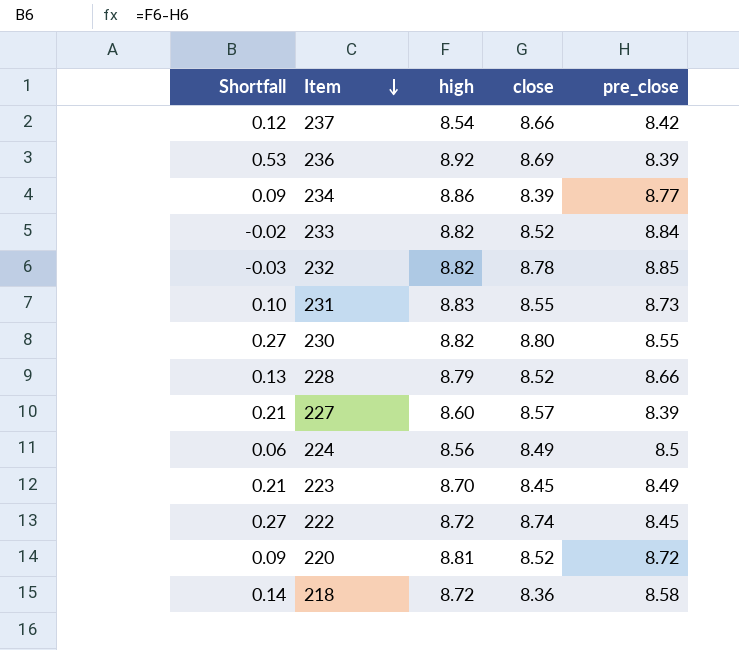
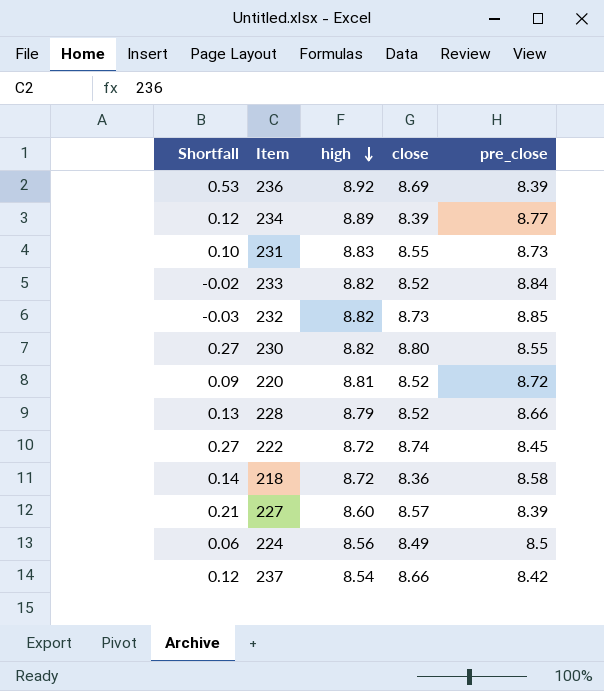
row order: Item descending -> high descending
row 223: 0.21 | 8.70 | 8.45 | 8.49 -> none
234 | Shortfall: 0.09 -> 0.12
234 | high: 8.86 -> 8.89
232 | close: 8.78 -> 8.73

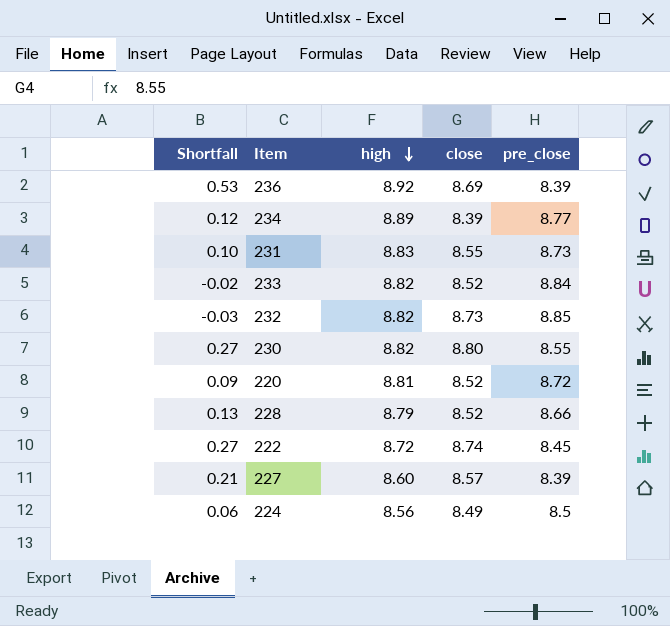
row 218: 0.14 | 8.72 | 8.36 | 8.58 -> none
row 237: 0.12 | 8.54 | 8.66 | 8.42 -> none

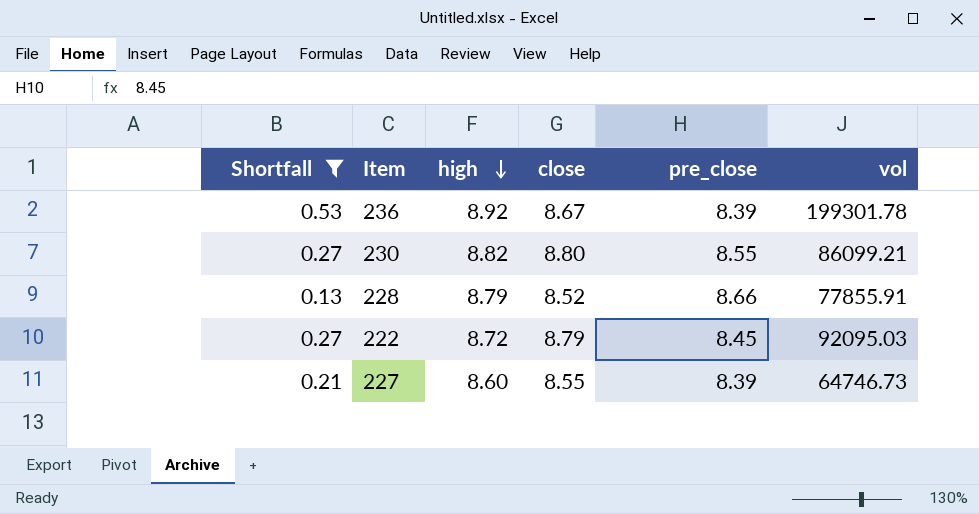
filter: none -> Shortfall >= 0.13
column vol | position: none -> 6
236 | close: 8.69 -> 8.67
222 | close: 8.74 -> 8.79
227 | close: 8.57 -> 8.55

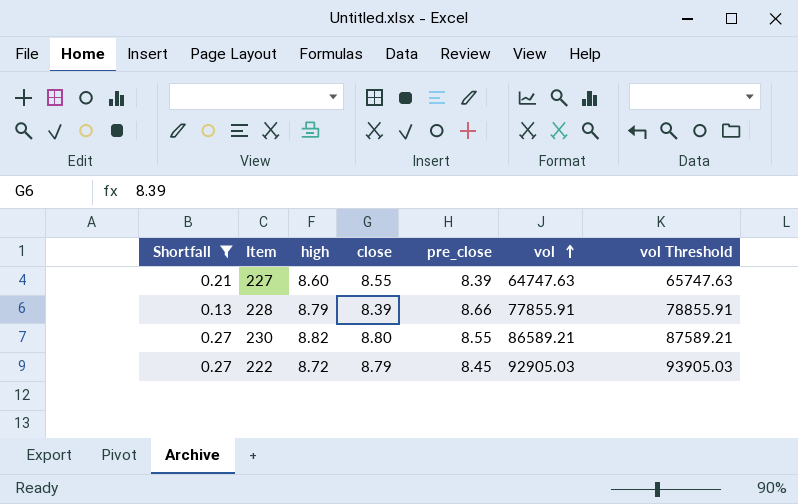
row order: high descending -> vol ascending
column vol Threshold | formula: none -> [vol] + 1000
row 236: 0.53 | 8.92 | 8.67 | 8.39 | 199301.78 -> none
227 | vol: 64746.73 -> 64747.63
228 | close: 8.52 -> 8.39
230 | vol: 86099.21 -> 86589.21
222 | vol: 92095.03 -> 92905.03

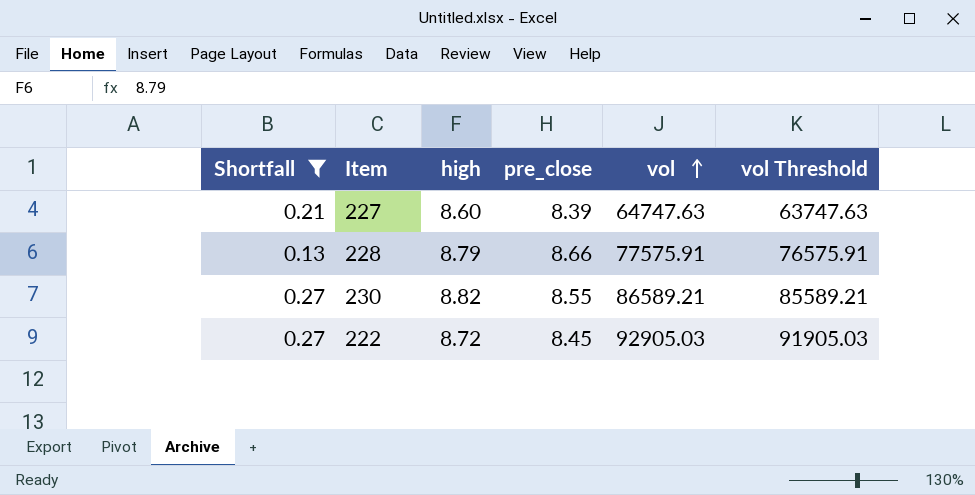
column close | position: 4 -> none
column vol Threshold | formula: [vol] + 1000 -> [vol] - 1000
228 | vol: 77855.91 -> 77575.91

